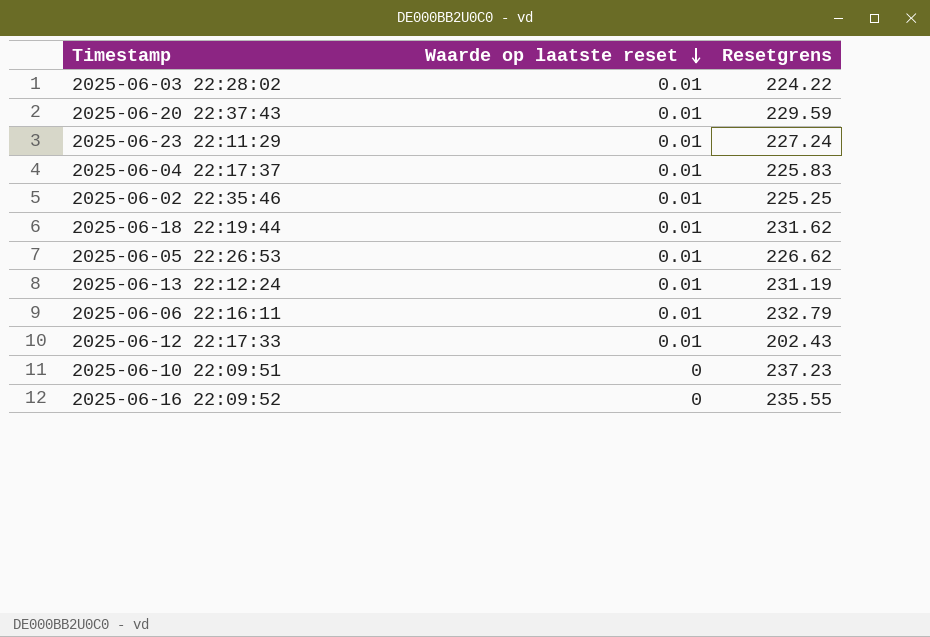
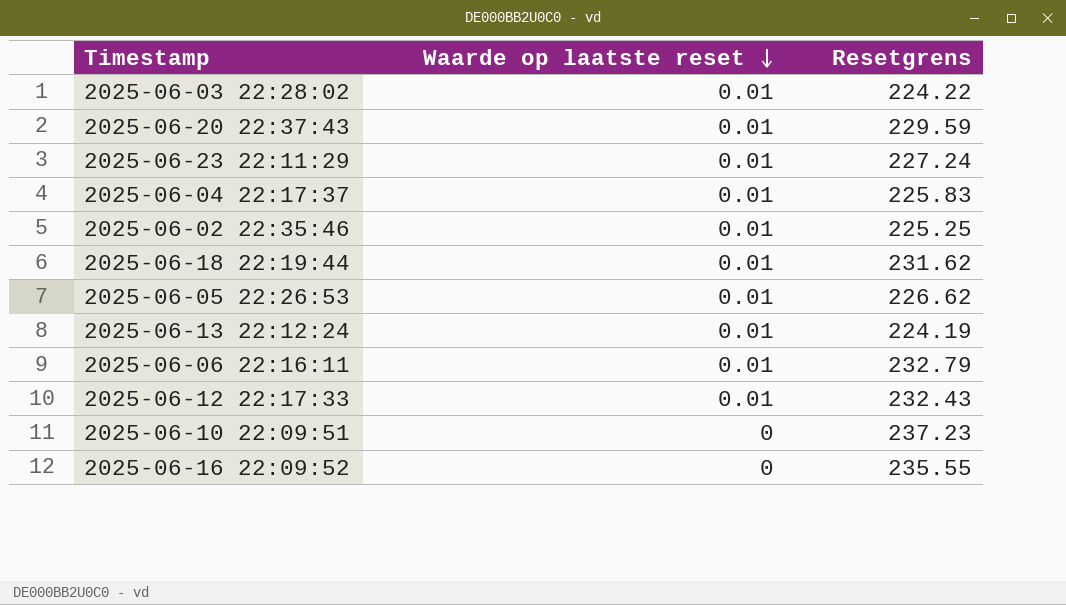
2025-06-13 22:12:24 | Resetgrens: 231.19 -> 224.19
2025-06-12 22:17:33 | Resetgrens: 202.43 -> 232.43

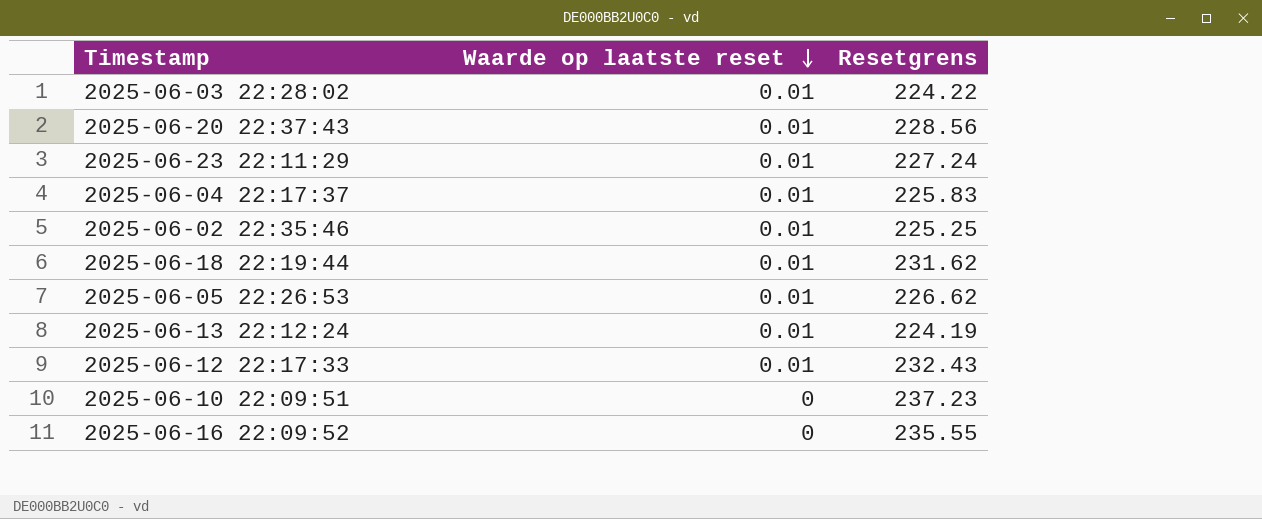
row 2025-06-06 22:16:11: 0.01 | 232.79 -> none
2025-06-20 22:37:43 | Resetgrens: 229.59 -> 228.56

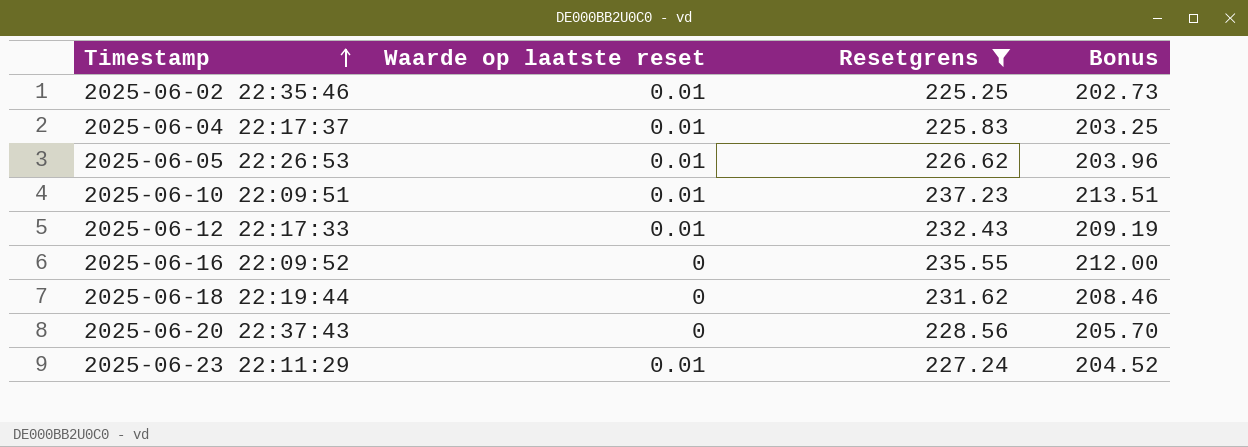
filter: none -> Resetgrens >= 225.25
row order: Waarde op laatste reset descending -> Timestamp ascending
column Bonus | formula: none -> [Resetgrens] * 0.9
2025-06-10 22:09:51 | Waarde op laatste reset: 0 -> 0.01
2025-06-18 22:19:44 | Waarde op laatste reset: 0.01 -> 0
2025-06-20 22:37:43 | Waarde op laatste reset: 0.01 -> 0

